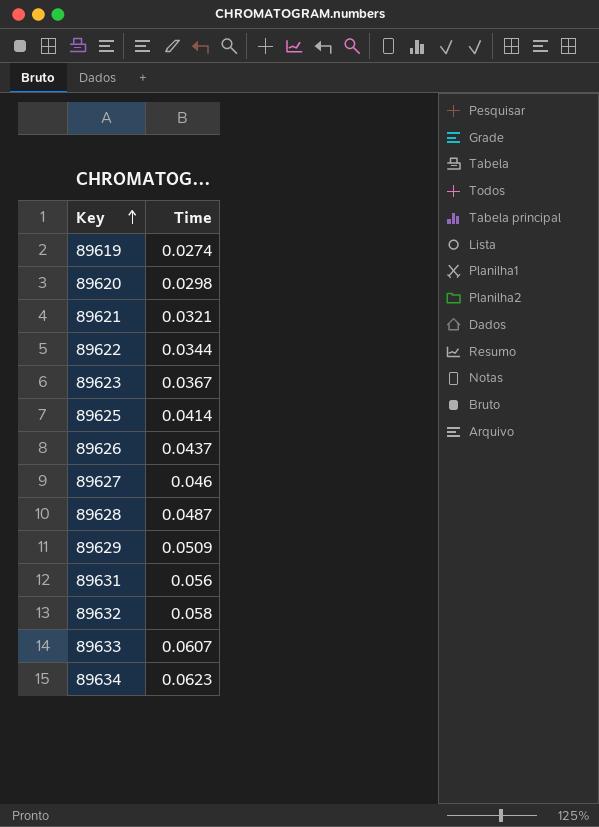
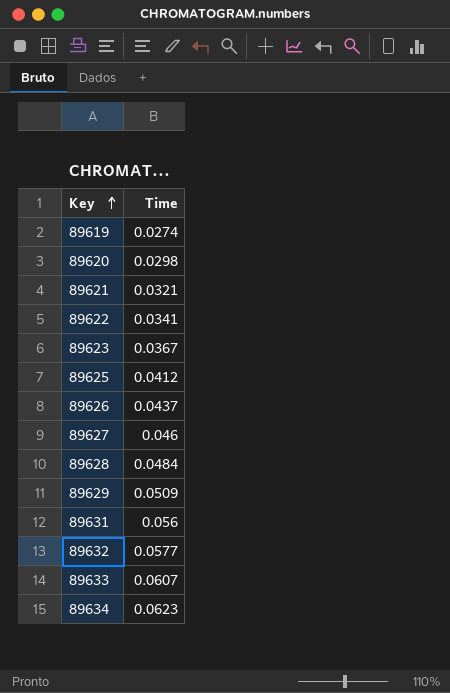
89622 | Time: 0.0344 -> 0.0341
89625 | Time: 0.0414 -> 0.0412
89628 | Time: 0.0487 -> 0.0484
89632 | Time: 0.058 -> 0.0577

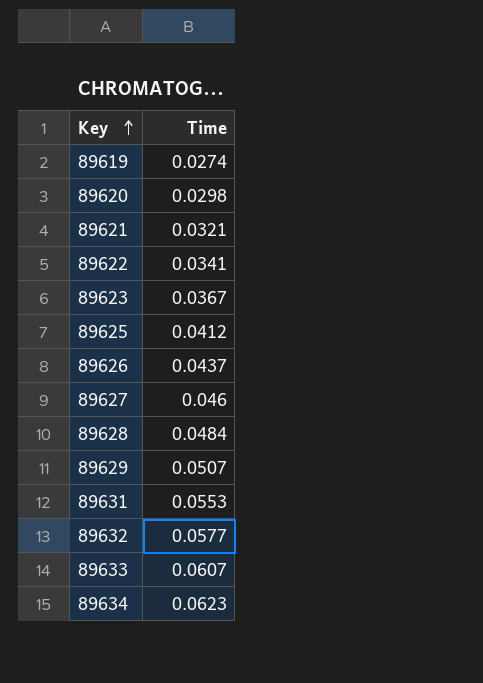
89629 | Time: 0.0509 -> 0.0507
89631 | Time: 0.056 -> 0.0553

